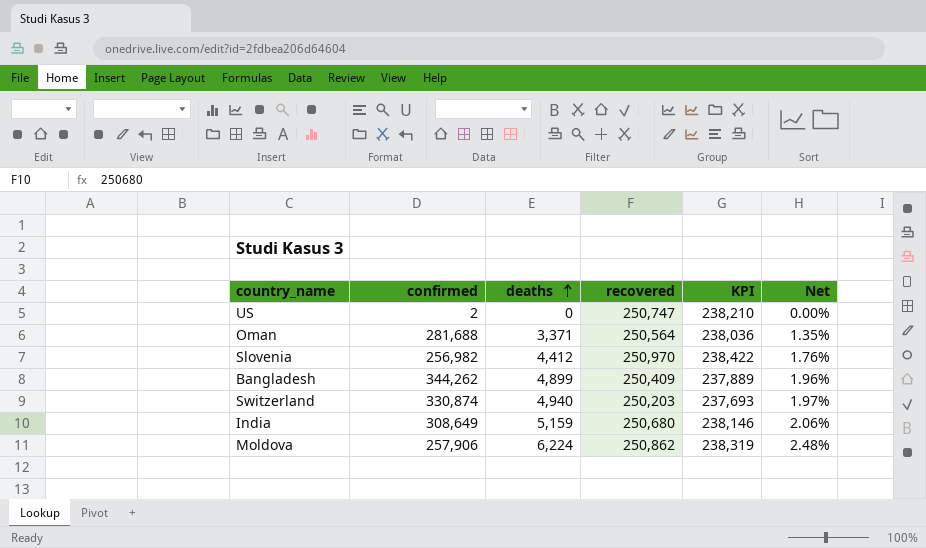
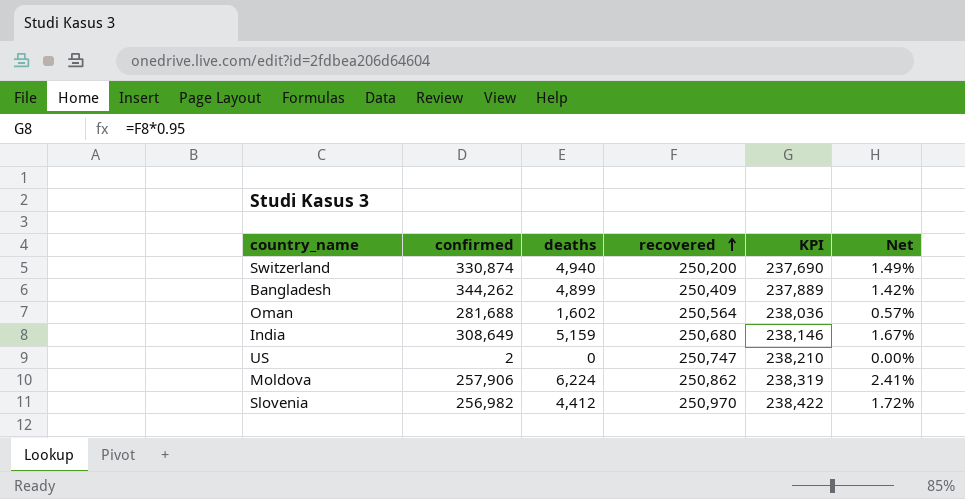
row order: deaths ascending -> recovered ascending
column Net | formula: [deaths] / [recovered] -> [deaths] / [confirmed]
Switzerland | recovered: 250,203 -> 250,200
Switzerland | KPI: 237,693 -> 237,690
Oman | deaths: 3,371 -> 1,602

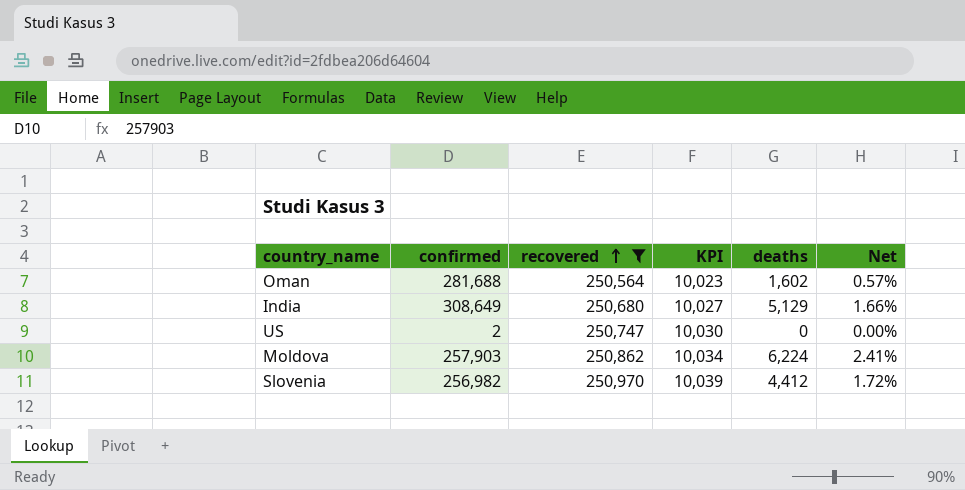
filter: none -> recovered >= 250,564
column KPI | formula: [recovered] * 0.95 -> [recovered] * 0.04
column deaths | position: 3 -> 5
India | deaths: 5,159 -> 5,129
India | Net: 1.67% -> 1.66%
Moldova | confirmed: 257,906 -> 257,903

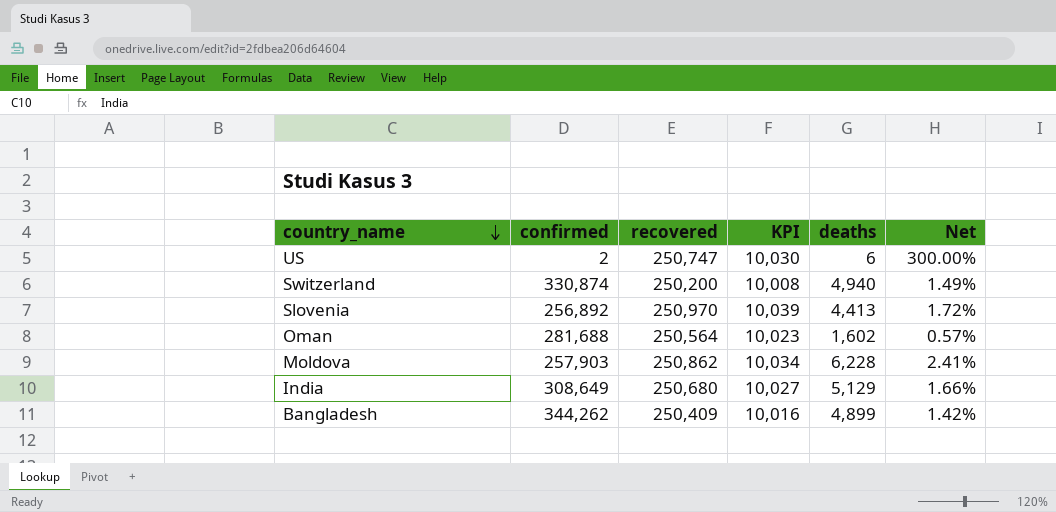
filter: recovered >= 250,564 -> none
row order: recovered ascending -> country_name descending
US | deaths: 0 -> 6
US | Net: 0.00% -> 300.00%
Slovenia | confirmed: 256,982 -> 256,892
Slovenia | deaths: 4,412 -> 4,413
Moldova | deaths: 6,224 -> 6,228

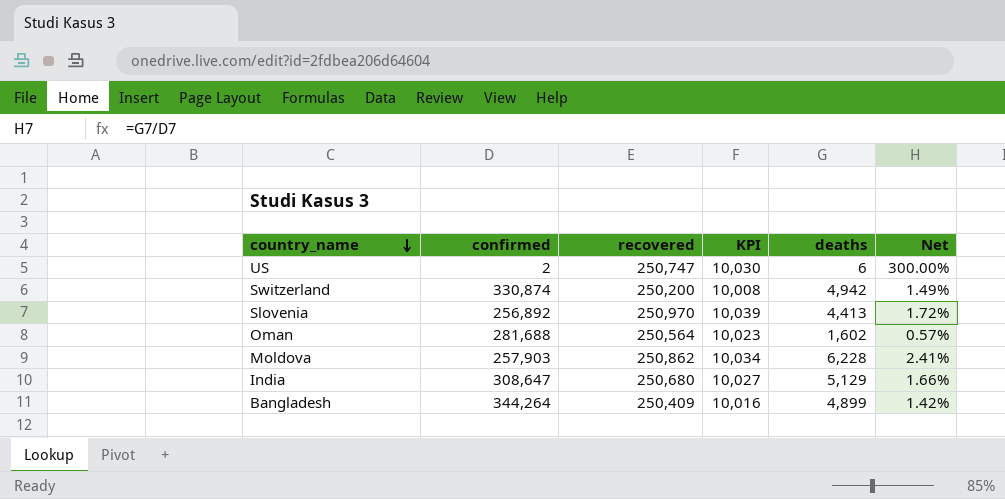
Switzerland | deaths: 4,940 -> 4,942
India | confirmed: 308,649 -> 308,647
Bangladesh | confirmed: 344,262 -> 344,264

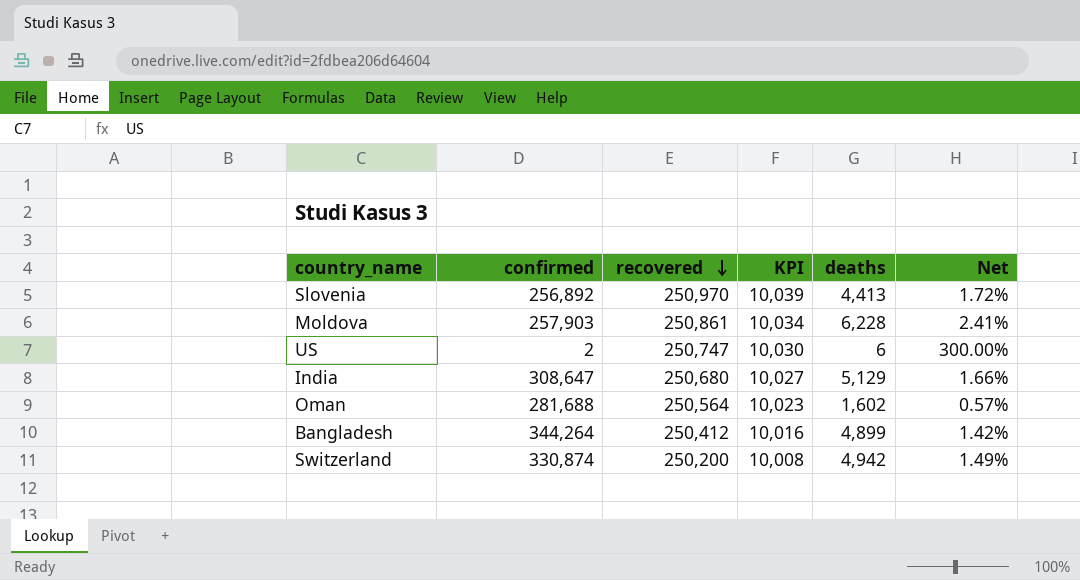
row order: country_name descending -> recovered descending
Moldova | recovered: 250,862 -> 250,861
Bangladesh | recovered: 250,409 -> 250,412

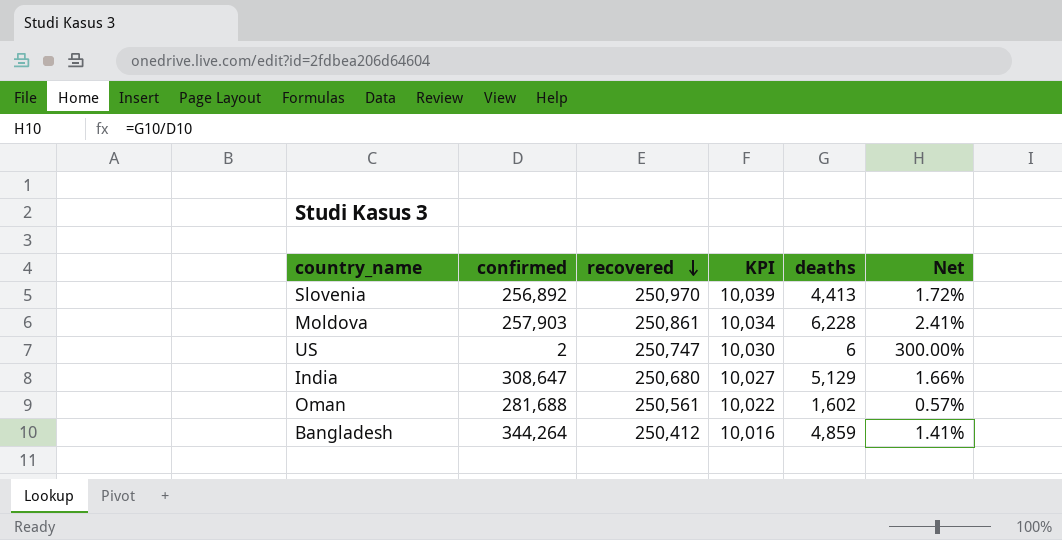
row Switzerland: 330,874 | 250,200 | 10,008 | 4,942 | 1.49% -> none
Oman | recovered: 250,564 -> 250,561
Oman | KPI: 10,023 -> 10,022
Bangladesh | deaths: 4,899 -> 4,859
Bangladesh | Net: 1.42% -> 1.41%

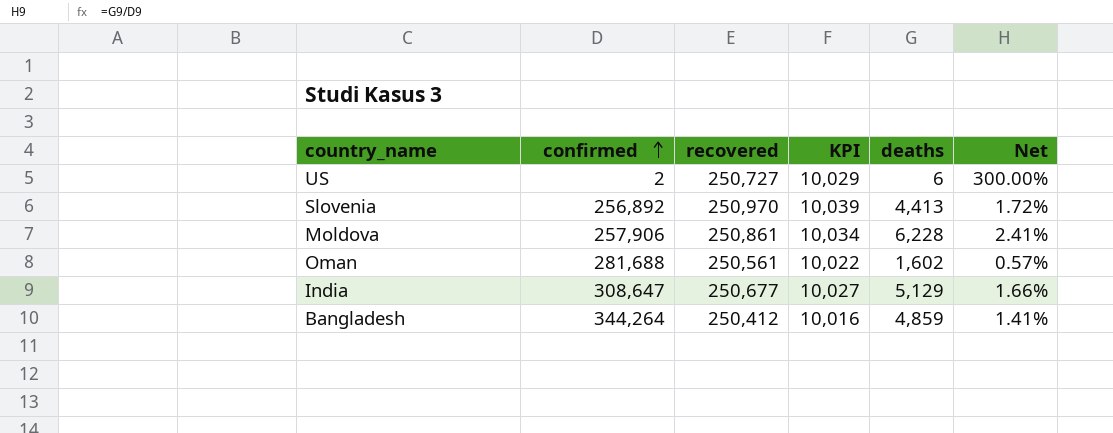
row order: recovered descending -> confirmed ascending
US | recovered: 250,747 -> 250,727
US | KPI: 10,030 -> 10,029
Moldova | confirmed: 257,903 -> 257,906
India | recovered: 250,680 -> 250,677

